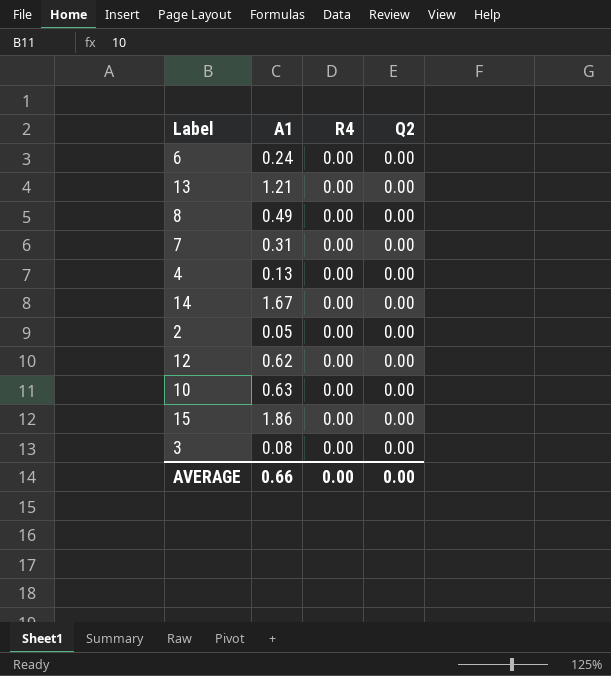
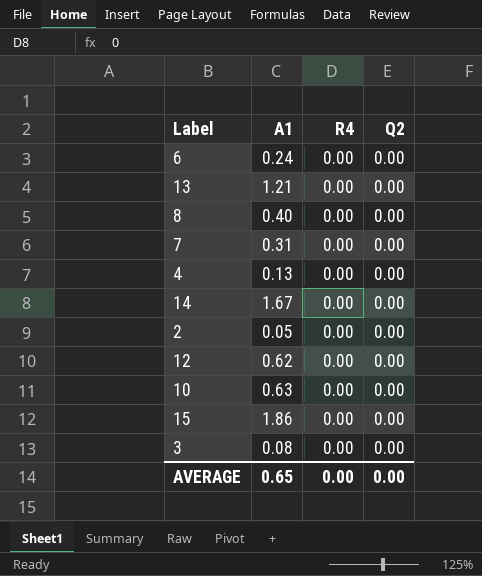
8 | A1: 0.49 -> 0.40
AVERAGE | A1: 0.66 -> 0.65

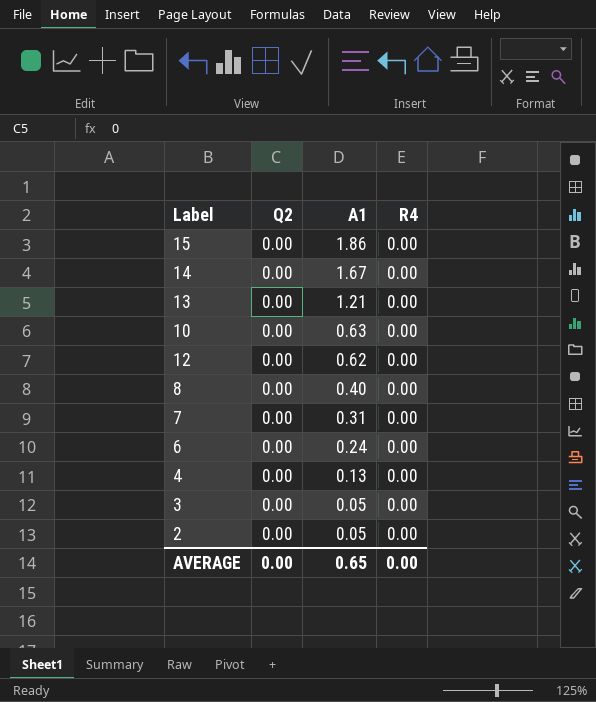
row order: none -> A1 descending
column Q2 | position: 4 -> 2
3 | A1: 0.08 -> 0.05

